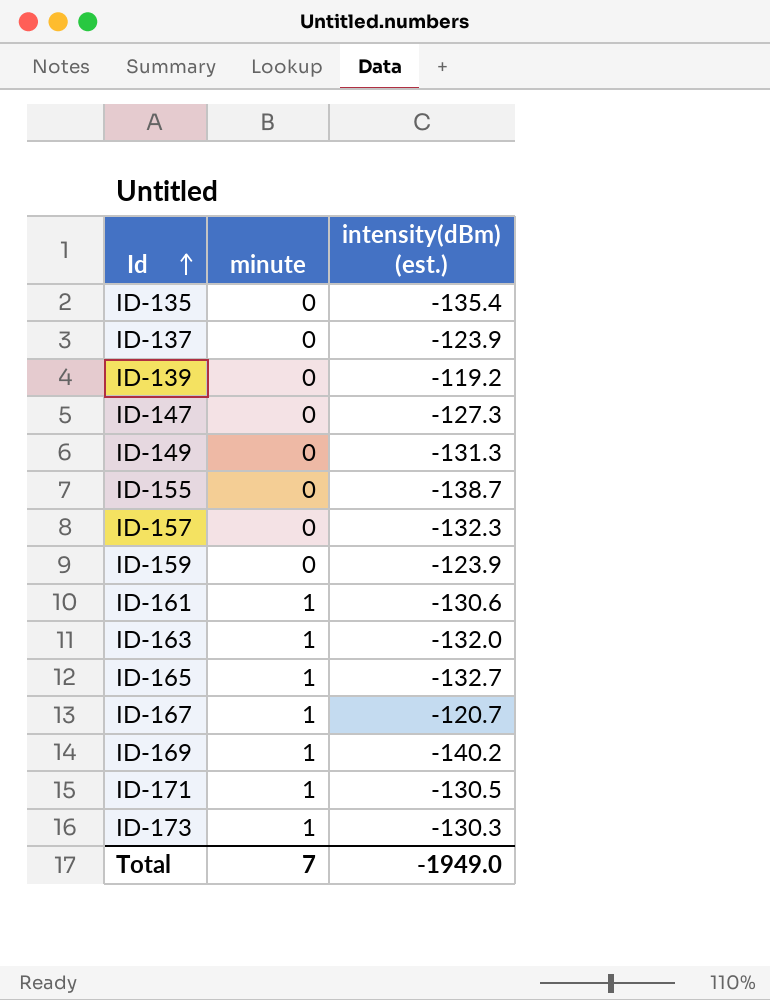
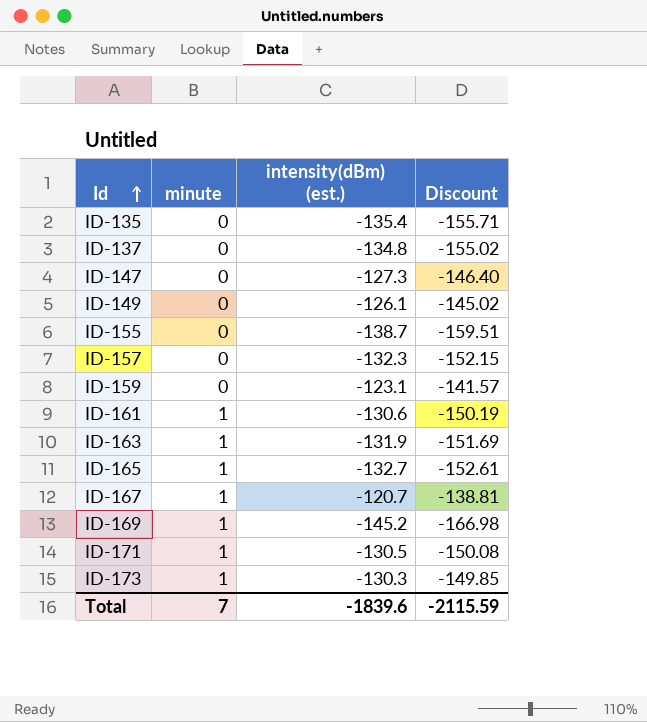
column Discount | formula: none -> [intensity(dBm) (est.)] * 1.15
row ID-139: 0 | -119.2 -> none
ID-137 | intensity(dBm) (est.): -123.9 -> -134.8
ID-149 | intensity(dBm) (est.): -131.3 -> -126.1
ID-159 | intensity(dBm) (est.): -123.9 -> -123.1
ID-163 | intensity(dBm) (est.): -132.0 -> -131.9
ID-169 | intensity(dBm) (est.): -140.2 -> -145.2
Total | intensity(dBm) (est.): -1949.0 -> -1839.6

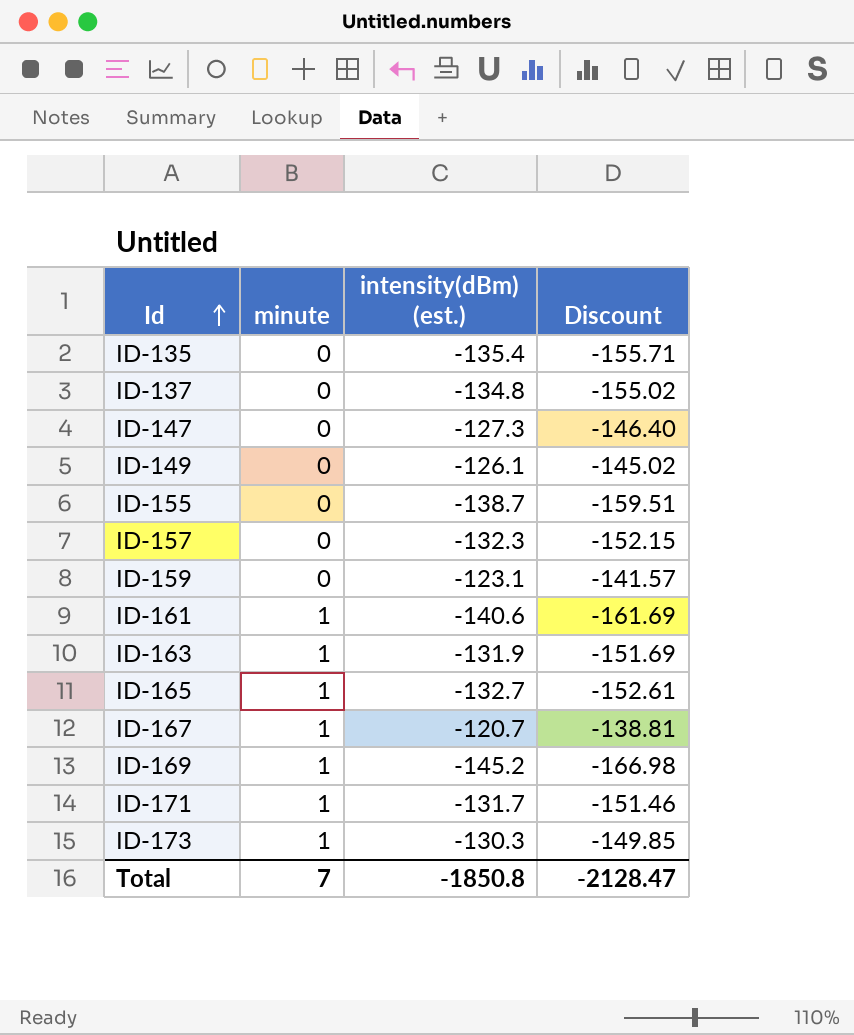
ID-161 | intensity(dBm) (est.): -130.6 -> -140.6
ID-161 | Discount: -150.19 -> -161.69
ID-171 | intensity(dBm) (est.): -130.5 -> -131.7
ID-171 | Discount: -150.08 -> -151.46
Total | intensity(dBm) (est.): -1839.6 -> -1850.8
Total | Discount: -2115.59 -> -2128.47

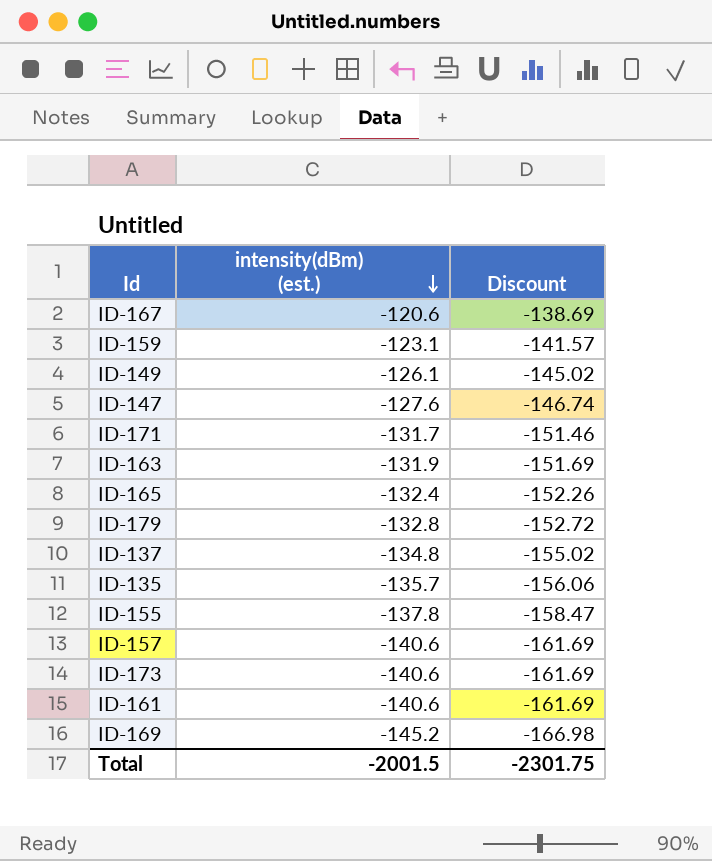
row order: Id ascending -> intensity(dBm) (est.) descending
column minute | position: 2 -> none
ID-167 | intensity(dBm) (est.): -120.7 -> -120.6
ID-167 | Discount: -138.81 -> -138.69
ID-147 | intensity(dBm) (est.): -127.3 -> -127.6
ID-147 | Discount: -146.40 -> -146.74
ID-165 | intensity(dBm) (est.): -132.7 -> -132.4
ID-165 | Discount: -152.61 -> -152.26
row ID-179: none -> -132.8 | -152.72
ID-135 | intensity(dBm) (est.): -135.4 -> -135.7
ID-135 | Discount: -155.71 -> -156.06
ID-155 | intensity(dBm) (est.): -138.7 -> -137.8
ID-155 | Discount: -159.51 -> -158.47
ID-157 | intensity(dBm) (est.): -132.3 -> -140.6
ID-157 | Discount: -152.15 -> -161.69
ID-173 | intensity(dBm) (est.): -130.3 -> -140.6
ID-173 | Discount: -149.85 -> -161.69
Total | intensity(dBm) (est.): -1850.8 -> -2001.5
Total | Discount: -2128.47 -> -2301.75

